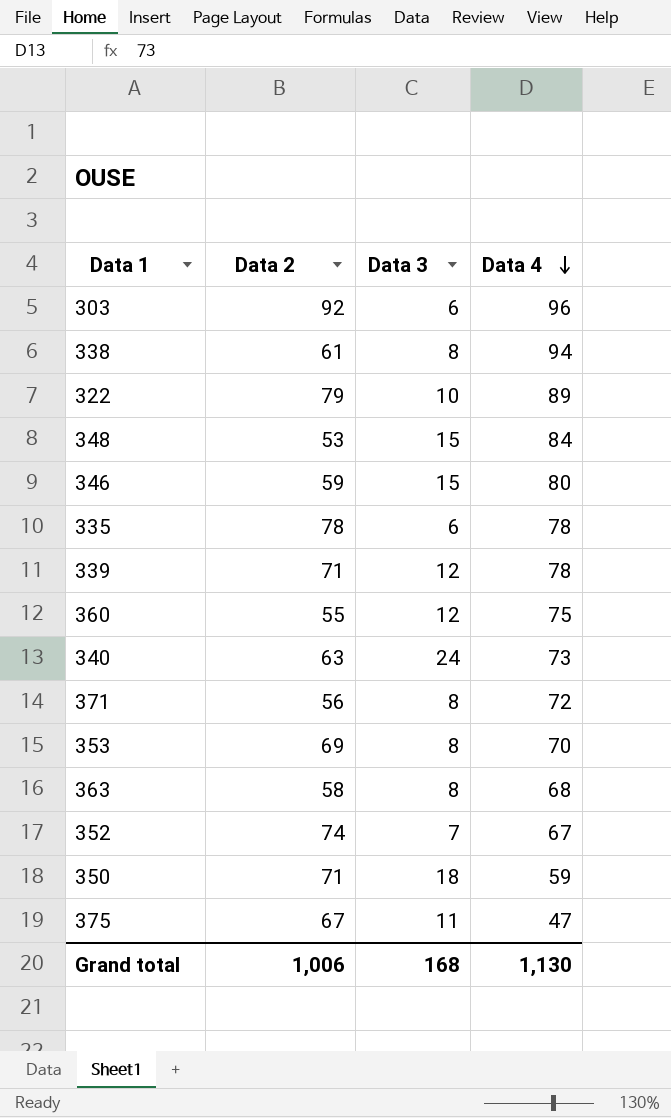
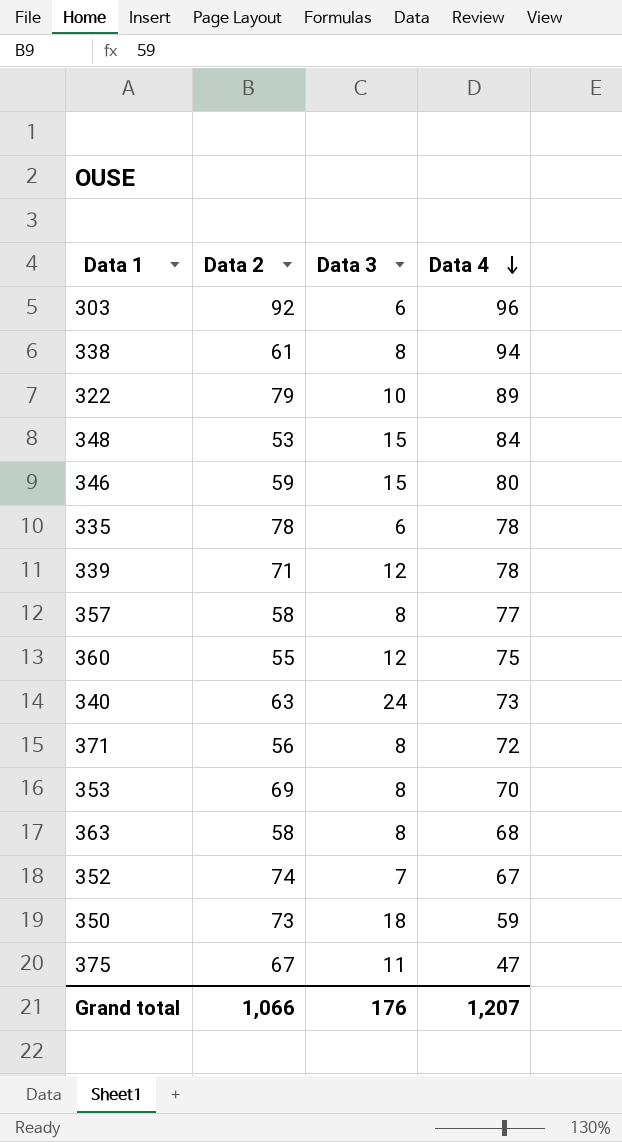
row 357: none -> 58 | 8 | 77
350 | Data 2: 71 -> 73
Grand total | Data 2: 1,006 -> 1,066
Grand total | Data 3: 168 -> 176
Grand total | Data 4: 1,130 -> 1,207

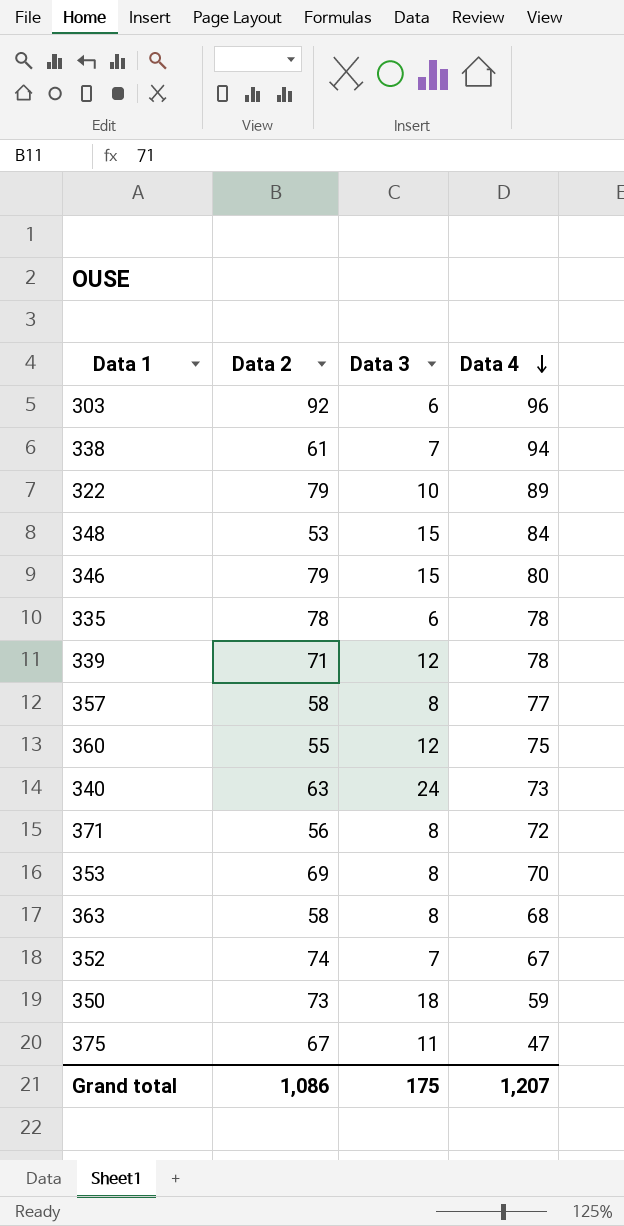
338 | Data 3: 8 -> 7
346 | Data 2: 59 -> 79
Grand total | Data 2: 1,066 -> 1,086
Grand total | Data 3: 176 -> 175

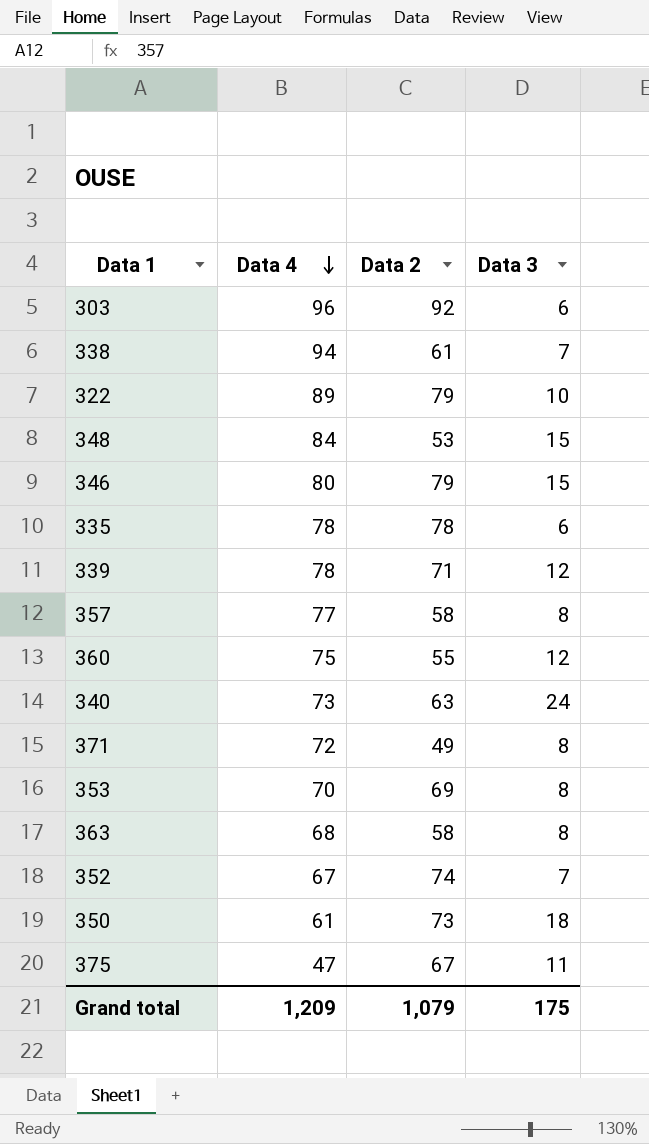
column Data 4 | position: 4 -> 2
371 | Data 2: 56 -> 49
350 | Data 4: 59 -> 61
Grand total | Data 4: 1,207 -> 1,209
Grand total | Data 2: 1,086 -> 1,079

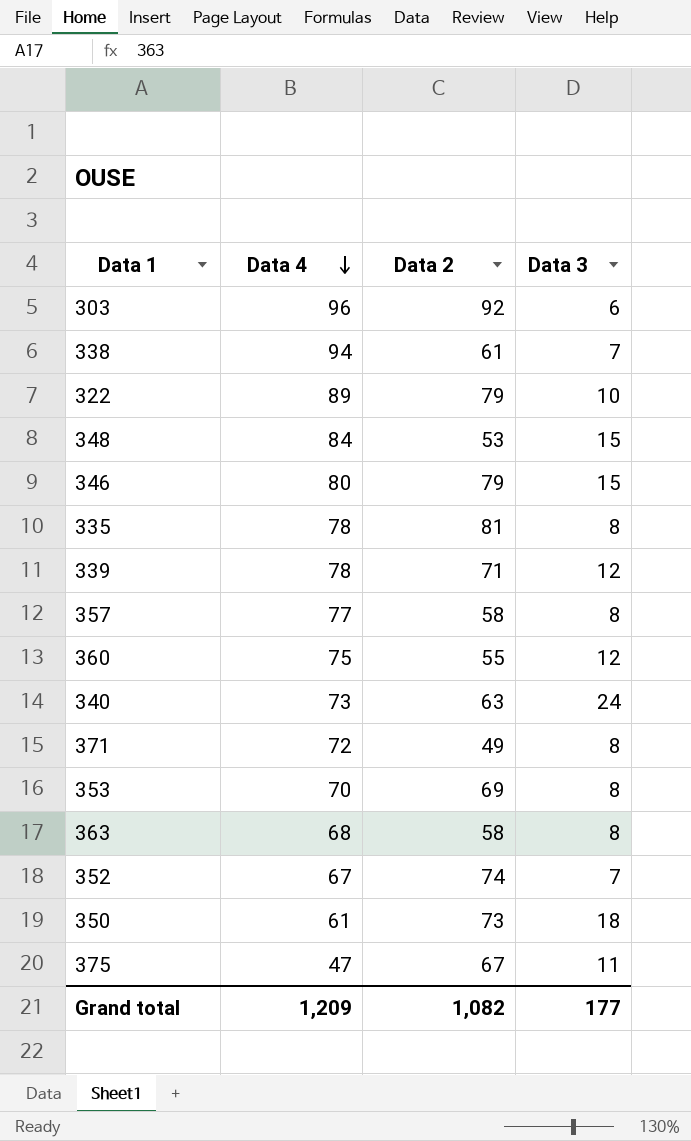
335 | Data 2: 78 -> 81
335 | Data 3: 6 -> 8
Grand total | Data 2: 1,079 -> 1,082
Grand total | Data 3: 175 -> 177

